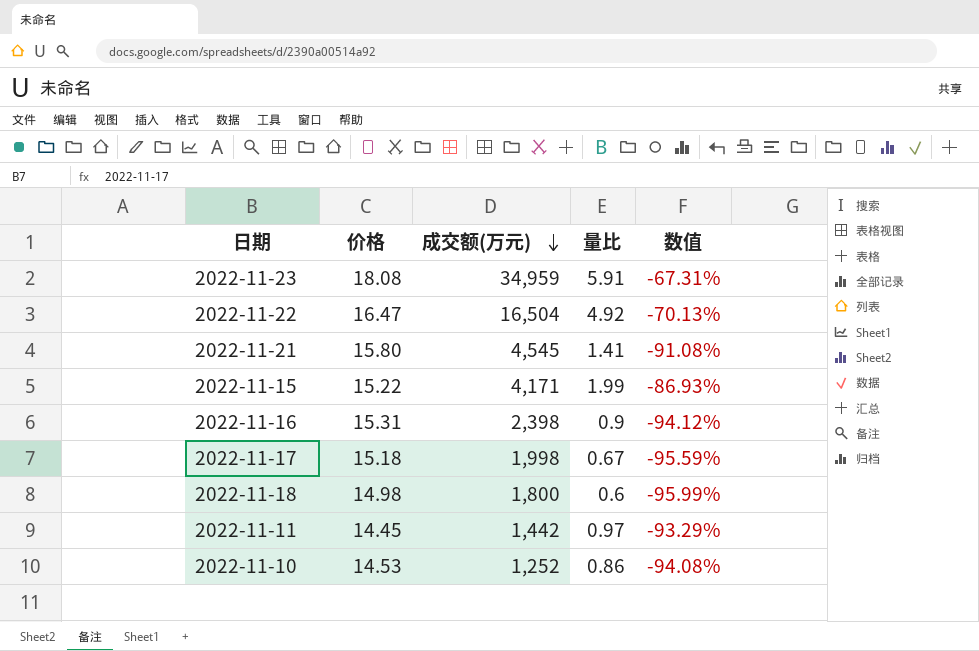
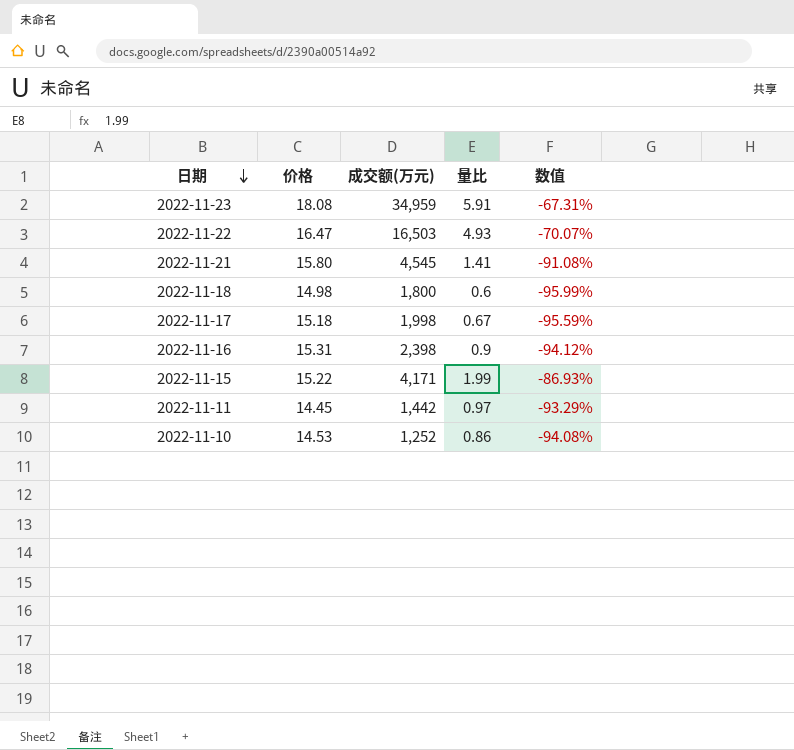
row order: 成交额(万元) descending -> 日期 descending
2022-11-22 | 成交额(万元): 16,504 -> 16,503
2022-11-22 | 量比: 4.92 -> 4.93
2022-11-22 | 数值: -70.13% -> -70.07%

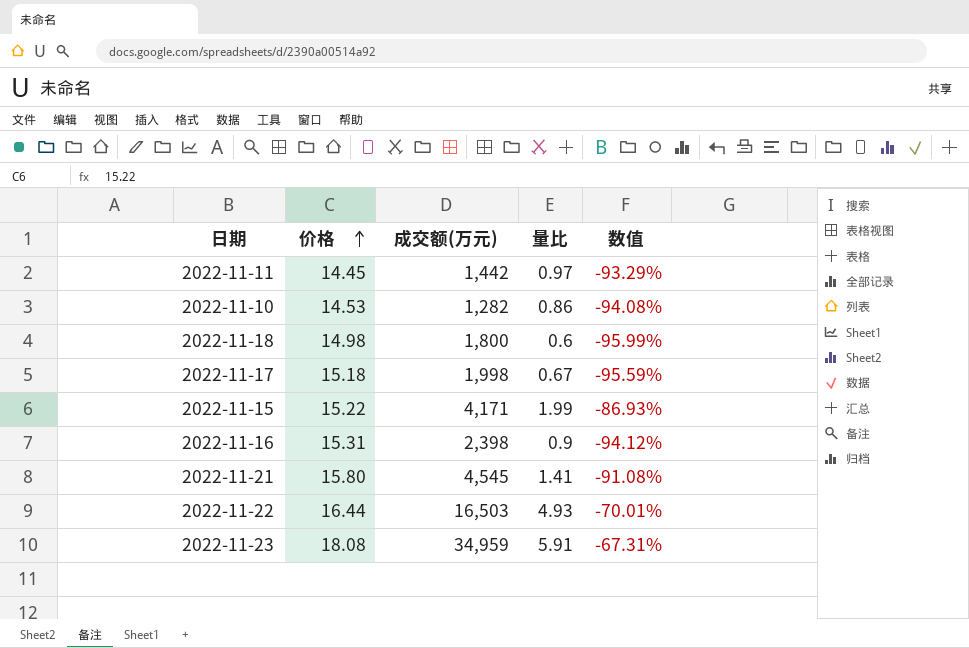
row order: 日期 descending -> 价格 ascending
2022-11-10 | 成交额(万元): 1,252 -> 1,282
2022-11-22 | 价格: 16.47 -> 16.44
2022-11-22 | 数值: -70.07% -> -70.01%

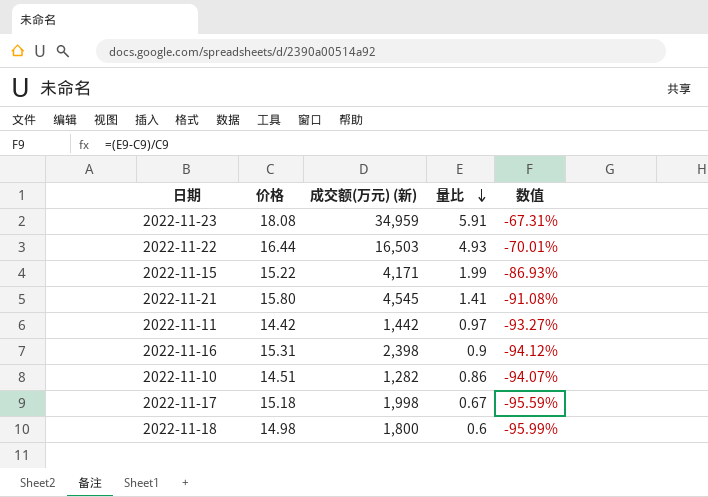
row order: 价格 ascending -> 量比 descending
column name: 成交额(万元) -> 成交额(万元) (新)
2022-11-11 | 价格: 14.45 -> 14.42
2022-11-11 | 数值: -93.29% -> -93.27%
2022-11-10 | 价格: 14.53 -> 14.51
2022-11-10 | 数值: -94.08% -> -94.07%

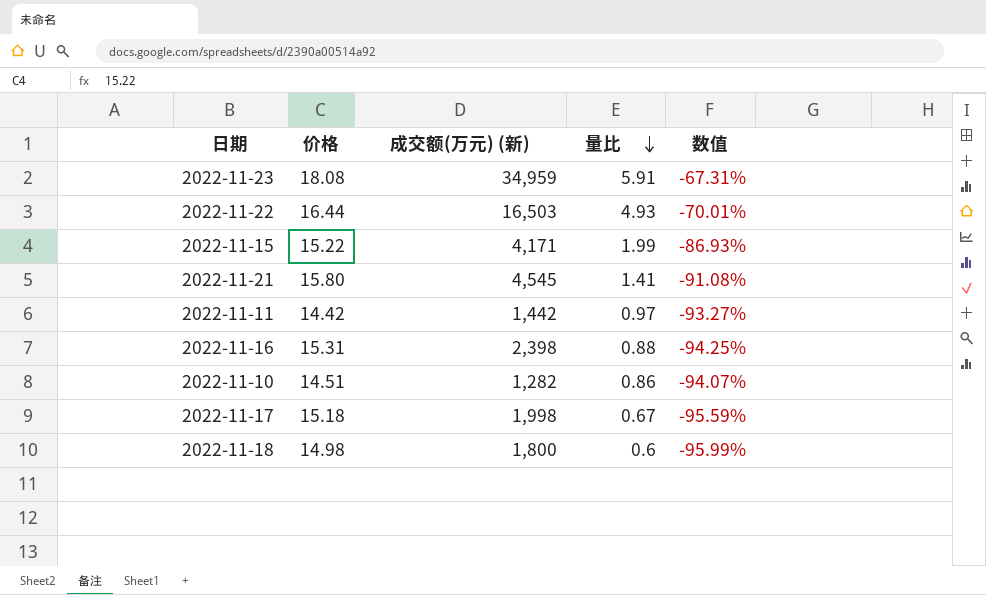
2022-11-16 | 量比: 0.9 -> 0.88
2022-11-16 | 数值: -94.12% -> -94.25%

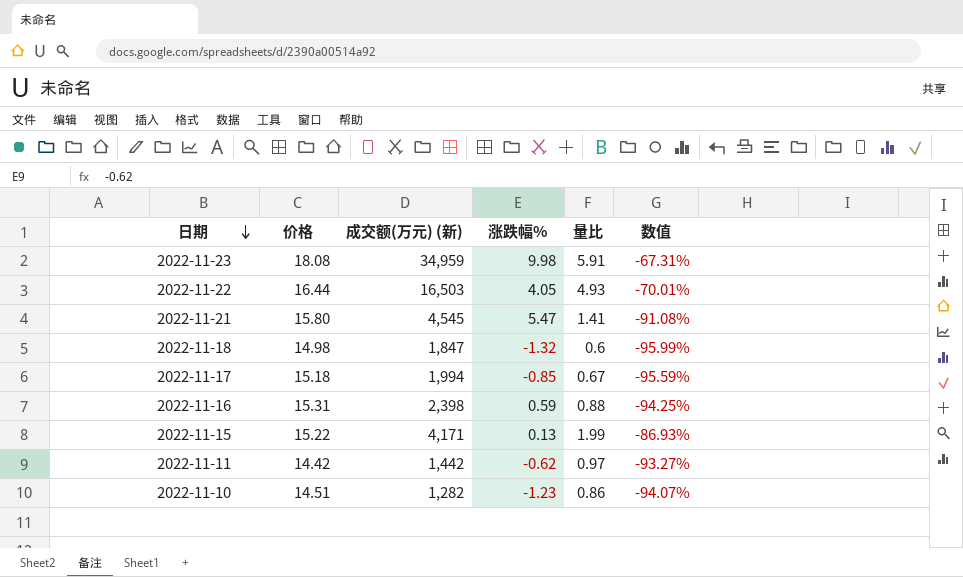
row order: 量比 descending -> 日期 descending
column 涨跌幅% | position: none -> 4
2022-11-18 | 成交额(万元) (新): 1,800 -> 1,847
2022-11-17 | 成交额(万元) (新): 1,998 -> 1,994

